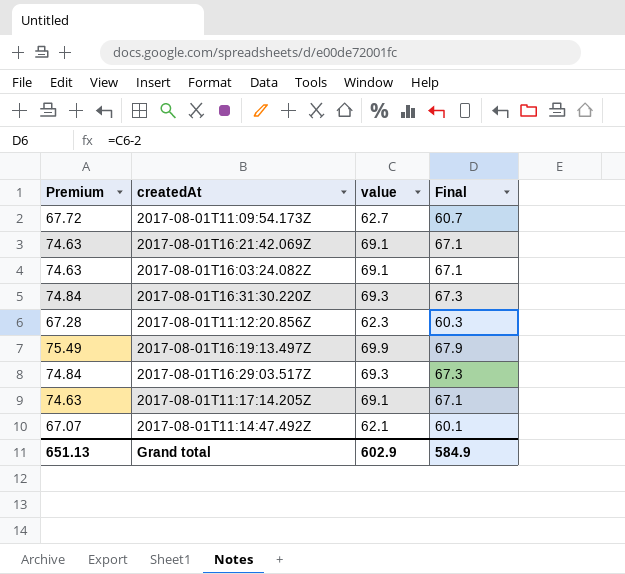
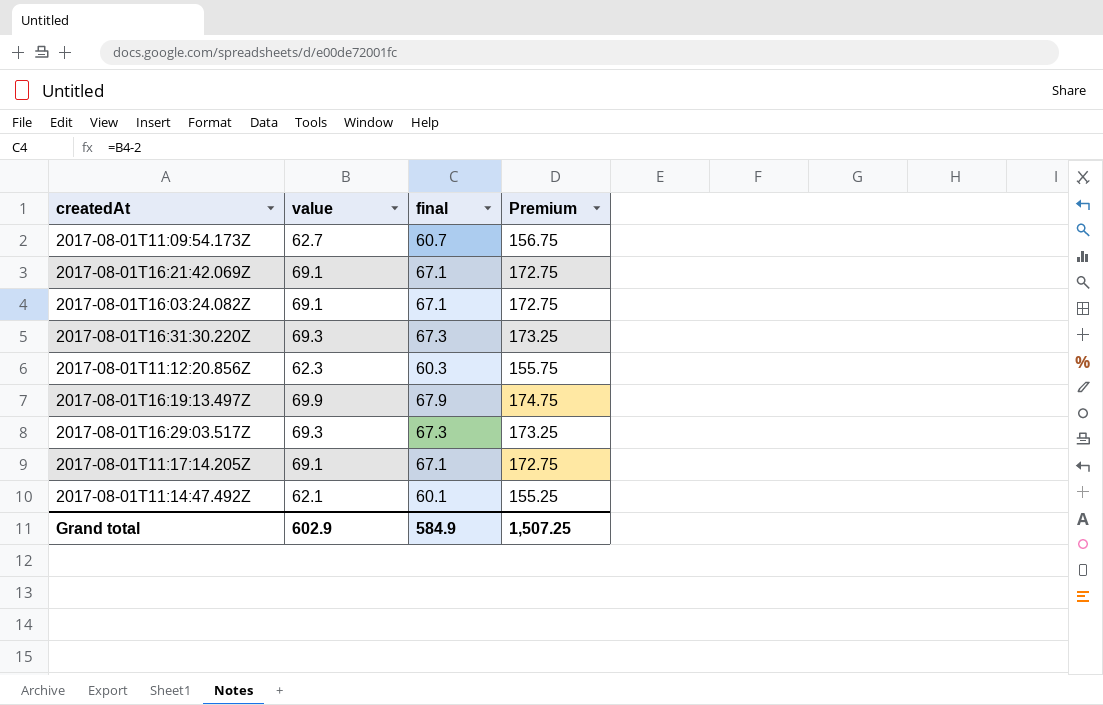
column name: Final -> final
column Premium | formula: [value] * 1.08 -> [value] * 2.5
column Premium | position: 1 -> 4
Grand total | Premium: 651.13 -> 1,507.25

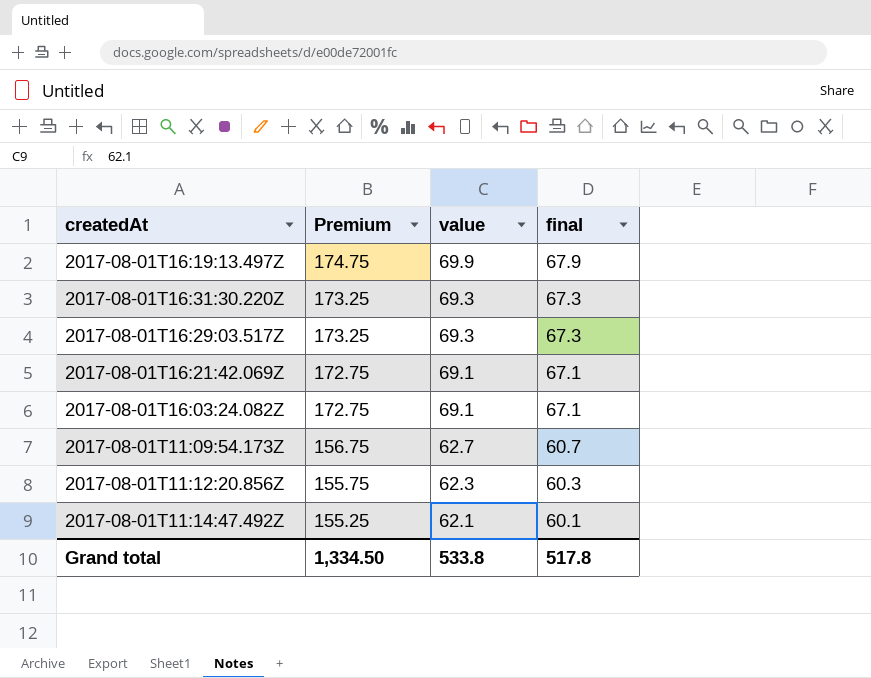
row order: none -> Premium descending
column Premium | position: 4 -> 2
row 2017-08-01T11:17:14.205Z: 69.1 | 67.1 | 172.75 -> none
Grand total | Premium: 1,507.25 -> 1,334.50
Grand total | value: 602.9 -> 533.8
Grand total | final: 584.9 -> 517.8

